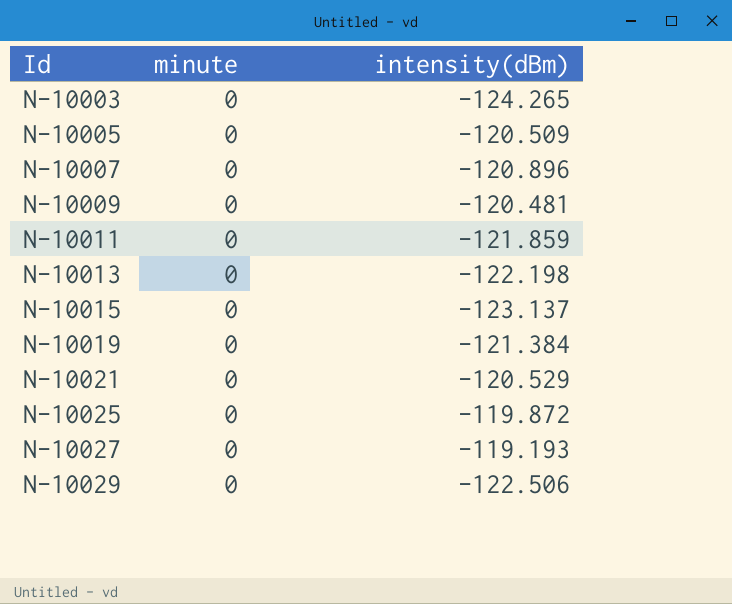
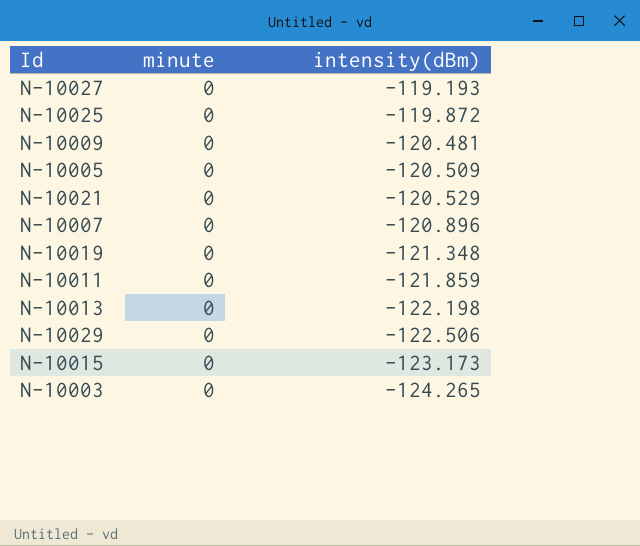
row order: Id ascending -> intensity(dBm) descending
N-10019 | intensity(dBm): -121.384 -> -121.348
N-10015 | intensity(dBm): -123.137 -> -123.173

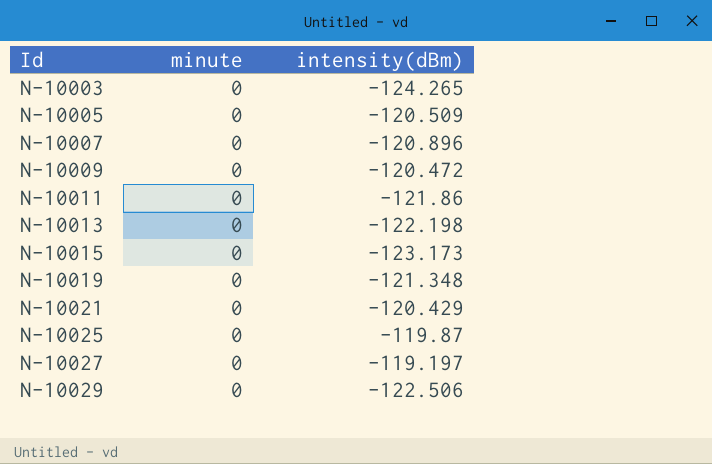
row order: intensity(dBm) descending -> Id ascending
N-10009 | intensity(dBm): -120.481 -> -120.472
N-10011 | intensity(dBm): -121.859 -> -121.86
N-10021 | intensity(dBm): -120.529 -> -120.429
N-10025 | intensity(dBm): -119.872 -> -119.87
N-10027 | intensity(dBm): -119.193 -> -119.197

